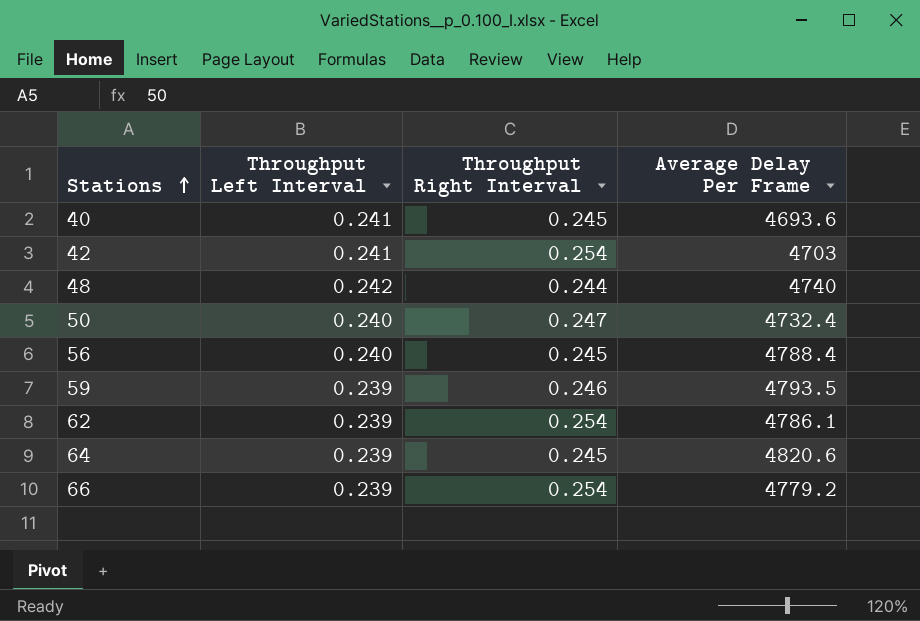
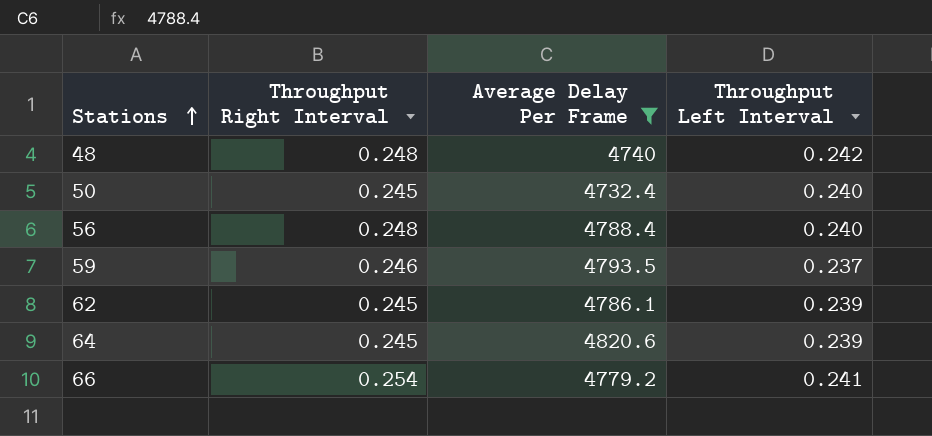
filter: none -> Average Delay Per Frame >= 4732.4
column Throughput Left Interval | position: 2 -> 4
48 | Throughput Right Interval: 0.244 -> 0.248
50 | Throughput Right Interval: 0.247 -> 0.245
56 | Throughput Right Interval: 0.245 -> 0.248
59 | Throughput Left Interval: 0.239 -> 0.237
62 | Throughput Right Interval: 0.254 -> 0.245
66 | Throughput Left Interval: 0.239 -> 0.241

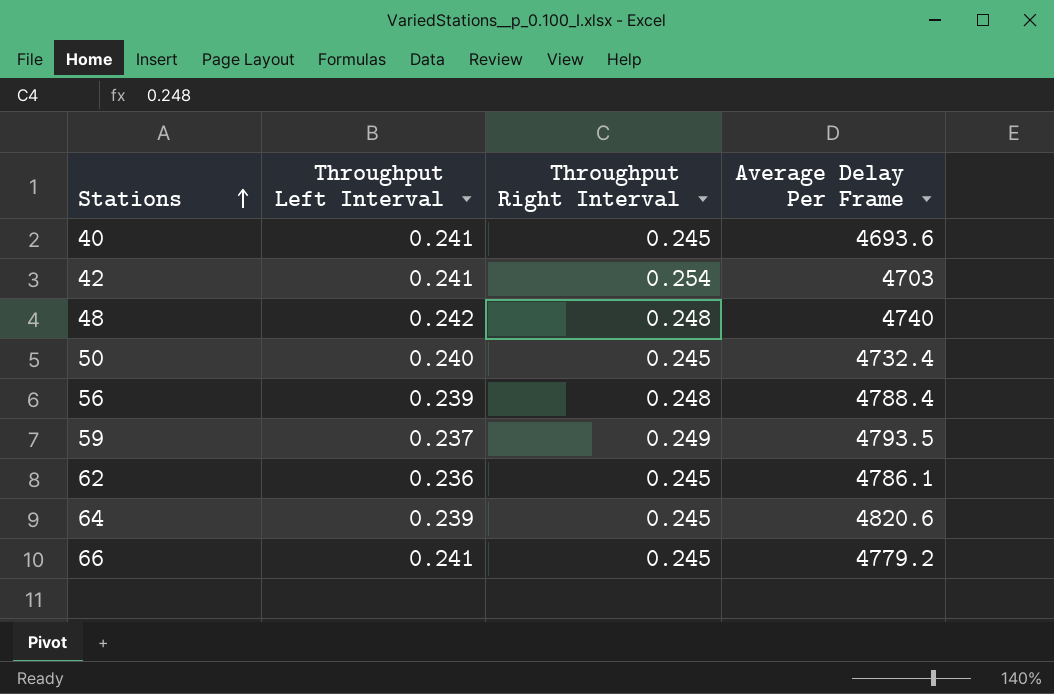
filter: Average Delay Per Frame >= 4732.4 -> none
column Throughput Left Interval | position: 4 -> 2
56 | Throughput Left Interval: 0.240 -> 0.239
59 | Throughput Right Interval: 0.246 -> 0.249
62 | Throughput Left Interval: 0.239 -> 0.236
66 | Throughput Right Interval: 0.254 -> 0.245

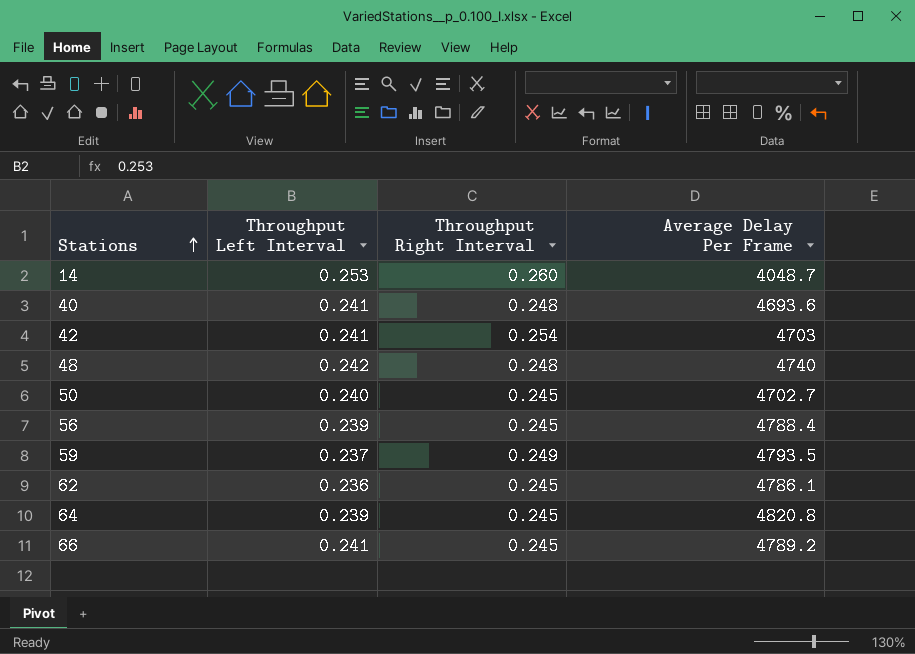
row 14: none -> 0.253 | 0.260 | 4048.7
40 | Throughput Right Interval: 0.245 -> 0.248
50 | Average Delay Per Frame: 4732.4 -> 4702.7
56 | Throughput Right Interval: 0.248 -> 0.245
64 | Average Delay Per Frame: 4820.6 -> 4820.8
66 | Average Delay Per Frame: 4779.2 -> 4789.2

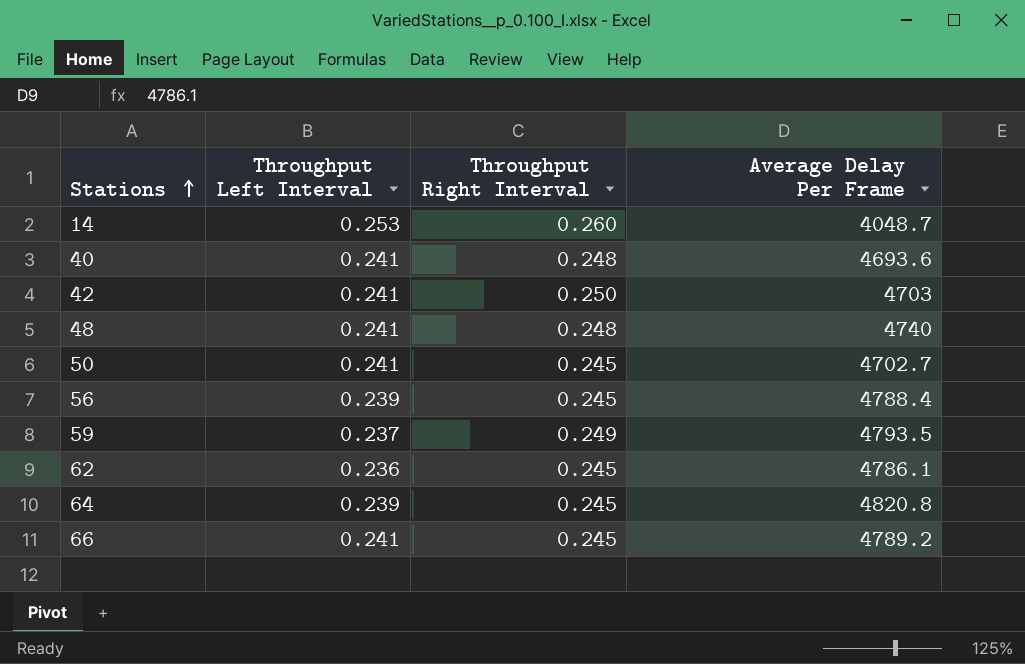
42 | Throughput Right Interval: 0.254 -> 0.250
48 | Throughput Left Interval: 0.242 -> 0.241
50 | Throughput Left Interval: 0.240 -> 0.241

